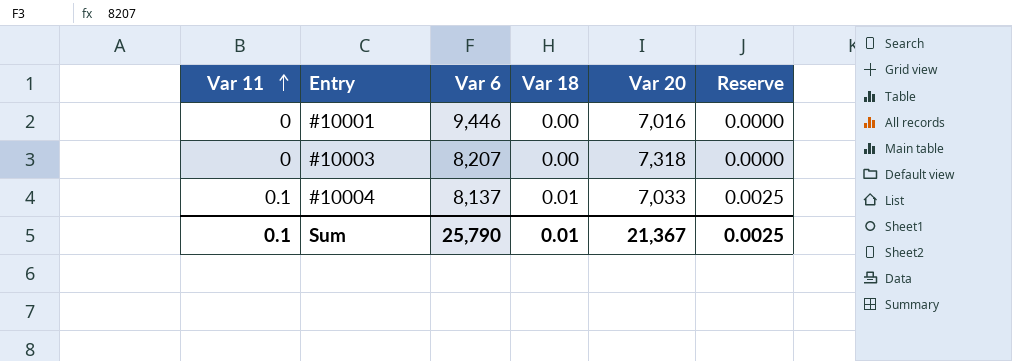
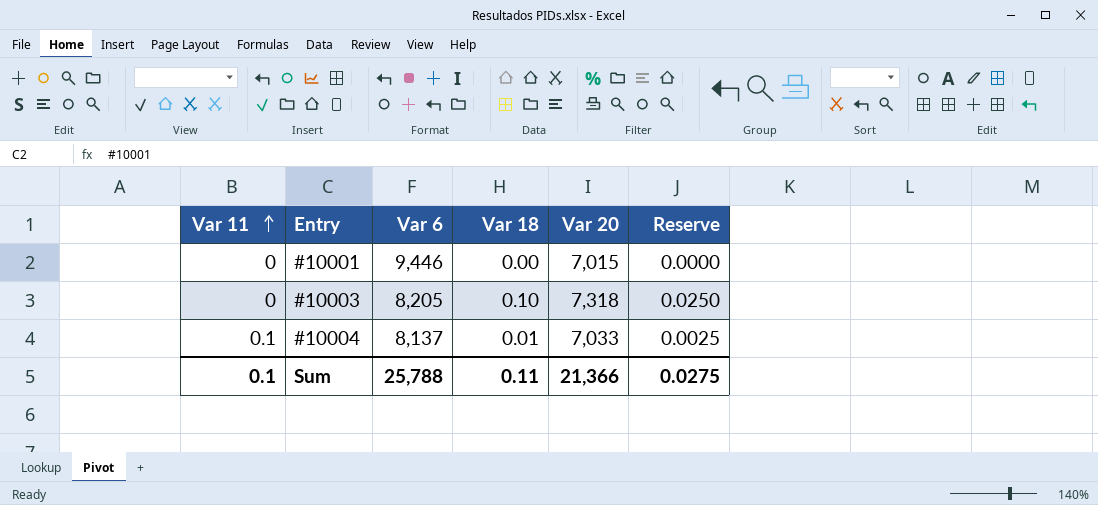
#10001 | Var 20: 7,016 -> 7,015
#10003 | Var 6: 8,207 -> 8,205
#10003 | Var 18: 0.00 -> 0.10
#10003 | Reserve: 0.0000 -> 0.0250
Sum | Var 6: 25,790 -> 25,788
Sum | Var 18: 0.01 -> 0.11
Sum | Var 20: 21,367 -> 21,366
Sum | Reserve: 0.0025 -> 0.0275

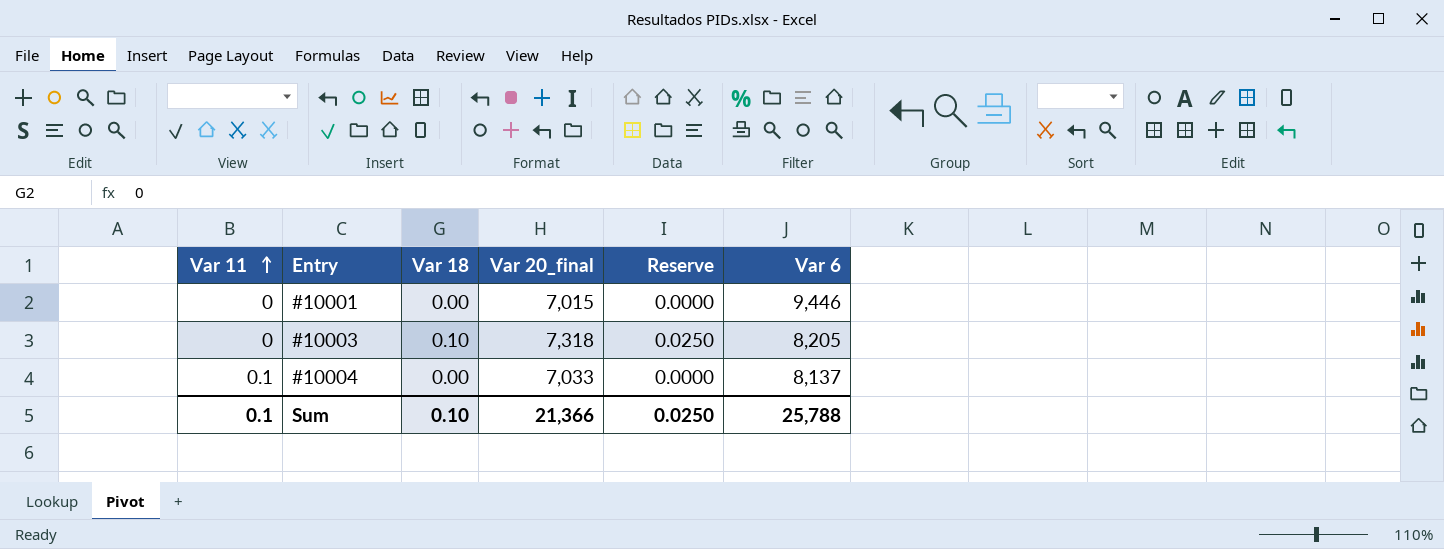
column name: Var 20 -> Var 20_final
column Var 6 | position: 3 -> 6
#10004 | Var 18: 0.01 -> 0.00
#10004 | Reserve: 0.0025 -> 0.0000
Sum | Var 18: 0.11 -> 0.10
Sum | Reserve: 0.0275 -> 0.0250

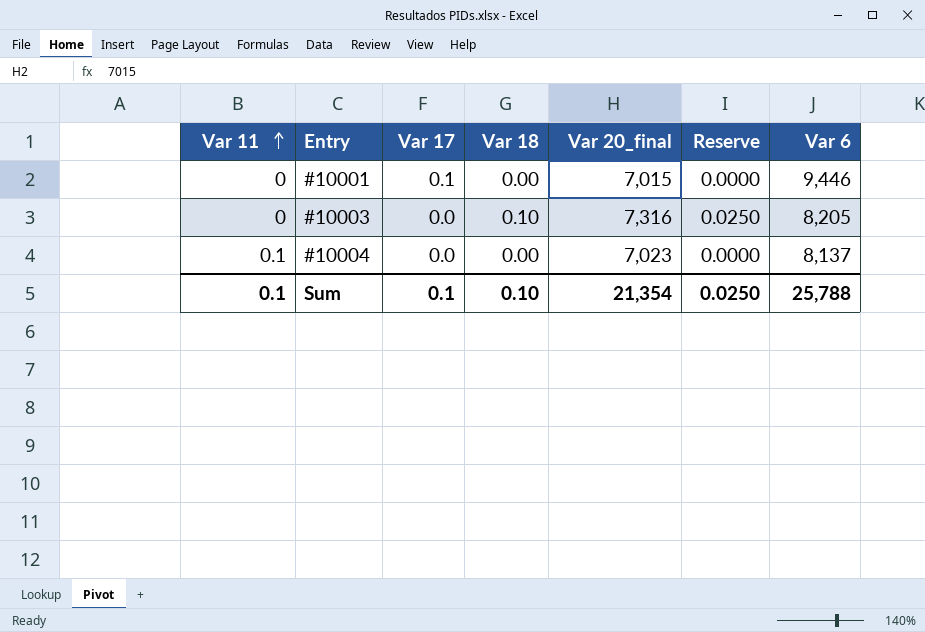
column Var 17 | position: none -> 3
#10003 | Var 20_final: 7,318 -> 7,316
#10004 | Var 20_final: 7,033 -> 7,023
Sum | Var 20_final: 21,366 -> 21,354

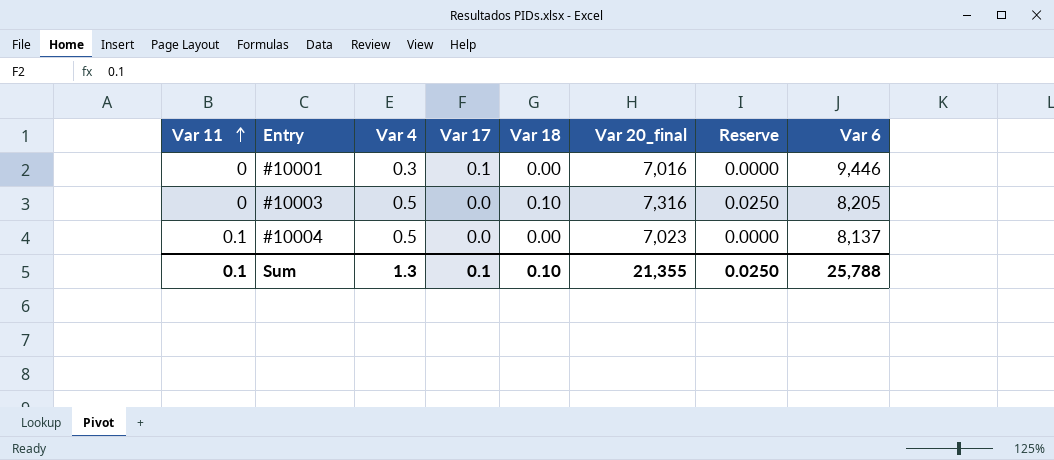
column Var 4 | position: none -> 3
#10001 | Var 20_final: 7,015 -> 7,016
Sum | Var 20_final: 21,354 -> 21,355

